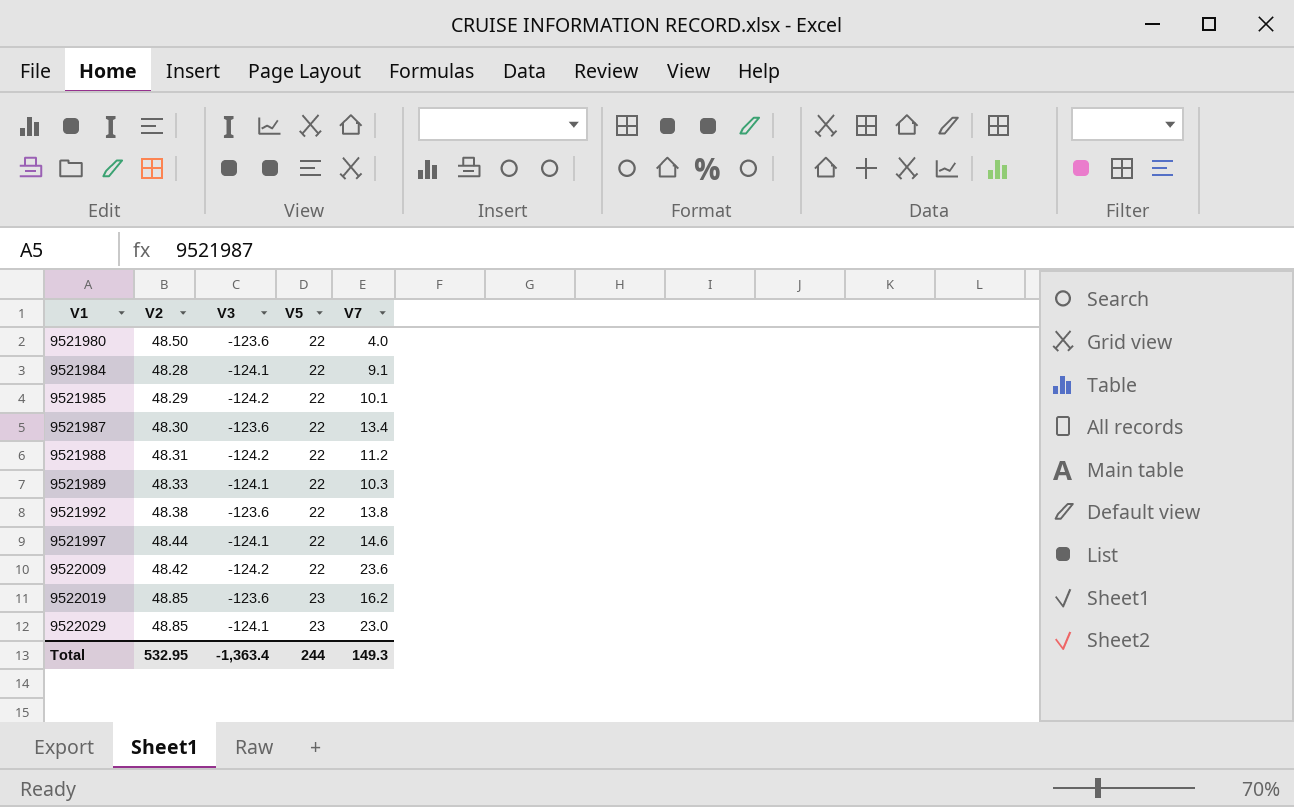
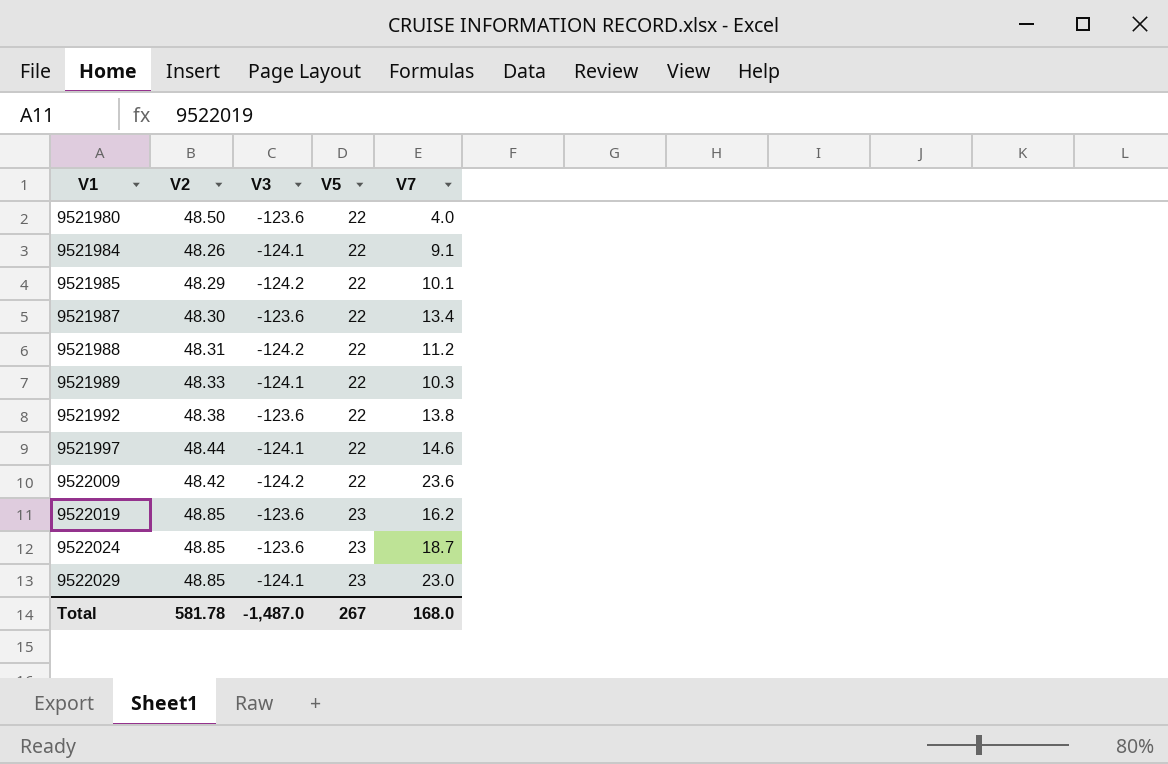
9521984 | V2: 48.28 -> 48.26
row 9522024: none -> 48.85 | -123.6 | 23 | 18.7
Total | V2: 532.95 -> 581.78
Total | V3: -1,363.4 -> -1,487.0
Total | V5: 244 -> 267
Total | V7: 149.3 -> 168.0

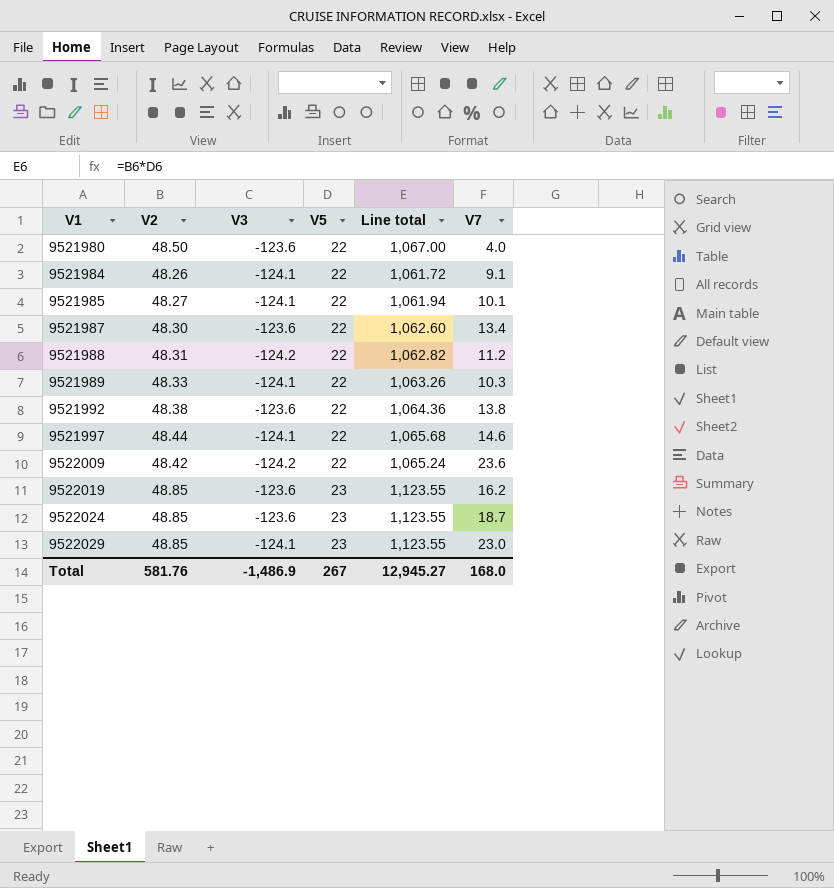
column Line total | formula: none -> [V2] * [V5]
9521985 | V2: 48.29 -> 48.27
9521985 | V3: -124.2 -> -124.1
Total | V2: 581.78 -> 581.76
Total | V3: -1,487.0 -> -1,486.9

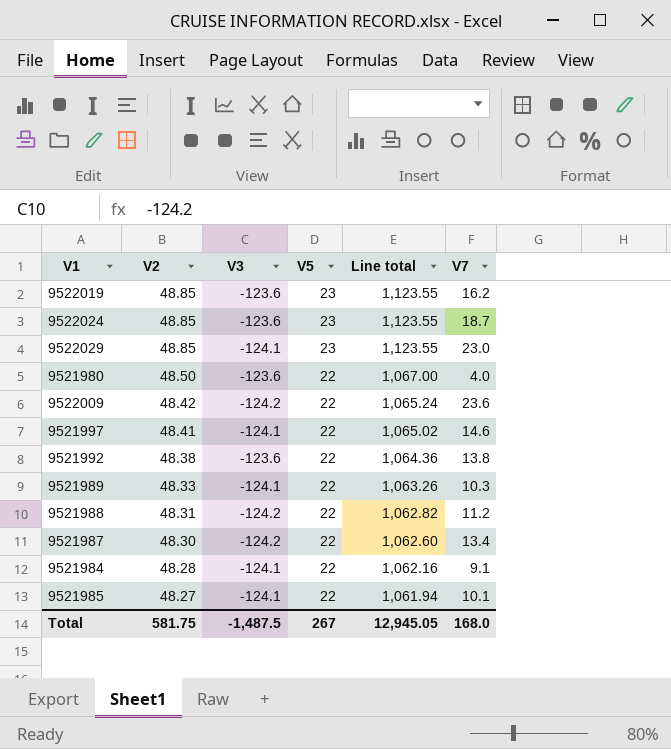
row order: V1 ascending -> V2 descending
9521997 | V2: 48.44 -> 48.41
9521997 | Line total: 1,065.68 -> 1,065.02
9521987 | V3: -123.6 -> -124.2
9521984 | V2: 48.26 -> 48.28
9521984 | Line total: 1,061.72 -> 1,062.16
Total | V2: 581.76 -> 581.75
Total | V3: -1,486.9 -> -1,487.5
Total | Line total: 12,945.27 -> 12,945.05

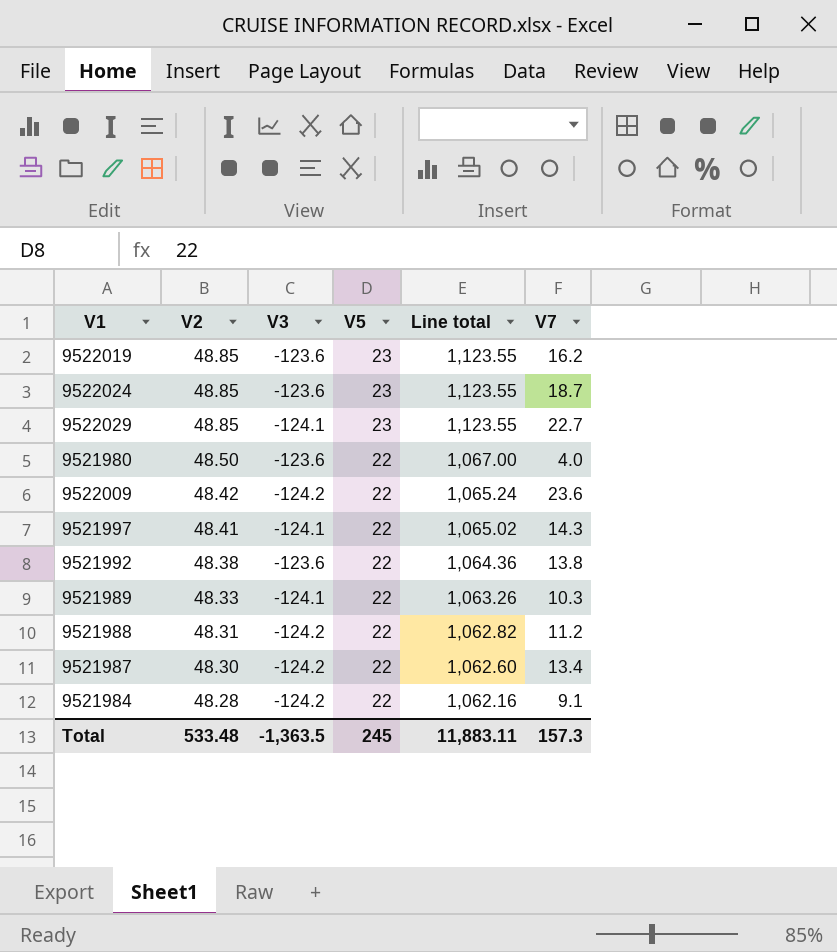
row 9521985: 48.27 | -124.1 | 22 | 1,061.94 | 10.1 -> none
9522029 | V7: 23.0 -> 22.7
9521997 | V7: 14.6 -> 14.3
9521984 | V3: -124.1 -> -124.2
Total | V2: 581.75 -> 533.48
Total | V3: -1,487.5 -> -1,363.5
Total | V5: 267 -> 245
Total | Line total: 12,945.05 -> 11,883.11
Total | V7: 168.0 -> 157.3

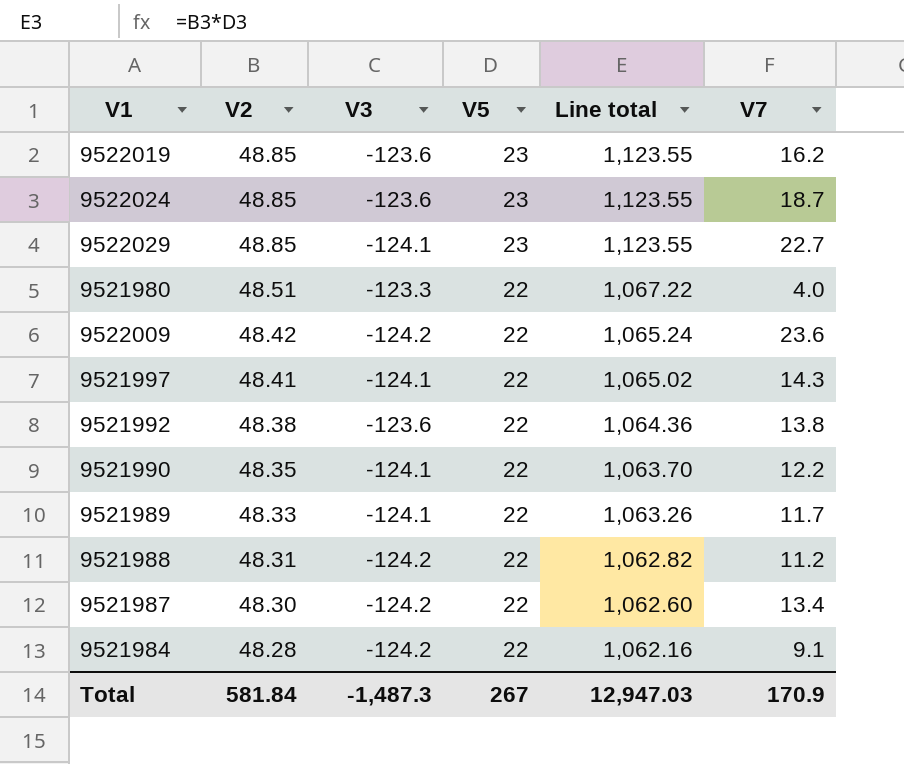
9521980 | V2: 48.50 -> 48.51
9521980 | V3: -123.6 -> -123.3
9521980 | Line total: 1,067.00 -> 1,067.22
row 9521990: none -> 48.35 | -124.1 | 22 | 1,063.70 | 12.2
9521989 | V7: 10.3 -> 11.7
Total | V2: 533.48 -> 581.84
Total | V3: -1,363.5 -> -1,487.3
Total | V5: 245 -> 267
Total | Line total: 11,883.11 -> 12,947.03
Total | V7: 157.3 -> 170.9

